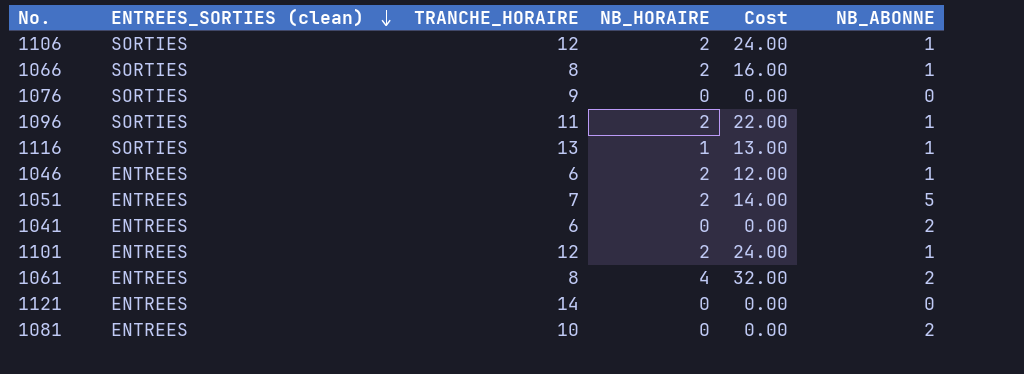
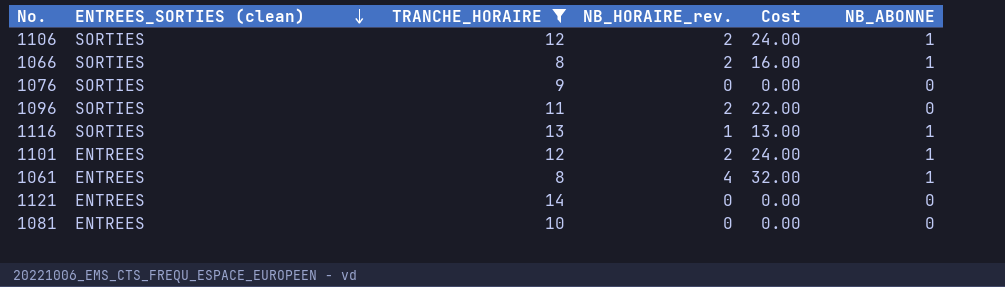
filter: none -> TRANCHE_HORAIRE >= 8
column name: NB_HORAIRE -> NB_HORAIRE_rev.
1096 | NB_ABONNE: 1 -> 0
1061 | NB_ABONNE: 2 -> 1
1081 | NB_ABONNE: 2 -> 0

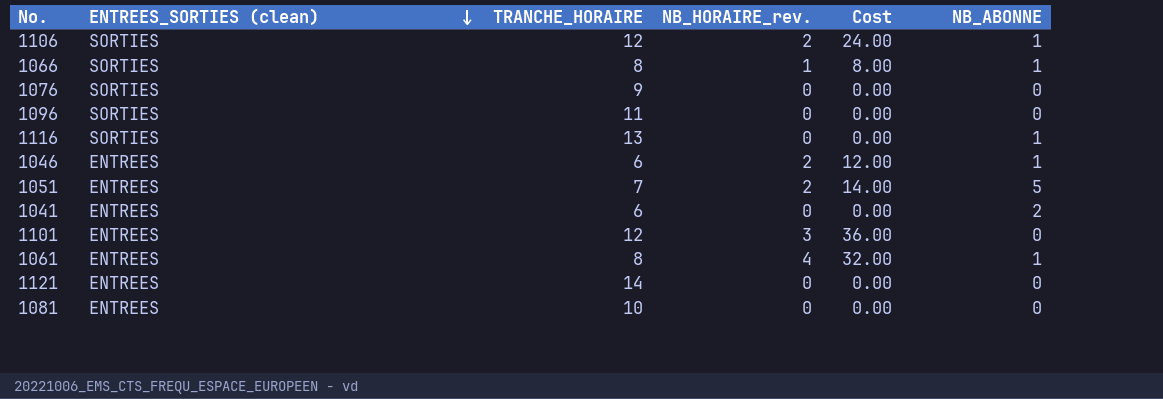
filter: TRANCHE_HORAIRE >= 8 -> none
1066 | NB_HORAIRE_rev.: 2 -> 1
1066 | Cost: 16.00 -> 8.00
1096 | NB_HORAIRE_rev.: 2 -> 0
1096 | Cost: 22.00 -> 0.00
1116 | NB_HORAIRE_rev.: 1 -> 0
1116 | Cost: 13.00 -> 0.00
1101 | NB_HORAIRE_rev.: 2 -> 3
1101 | Cost: 24.00 -> 36.00
1101 | NB_ABONNE: 1 -> 0

